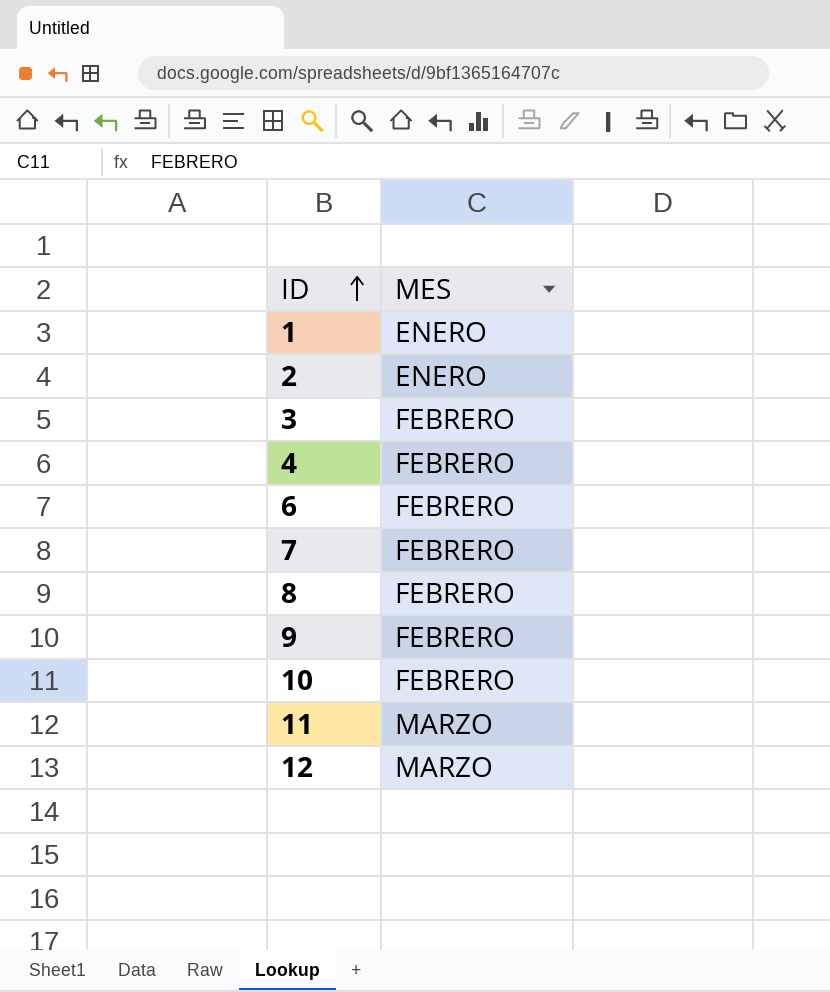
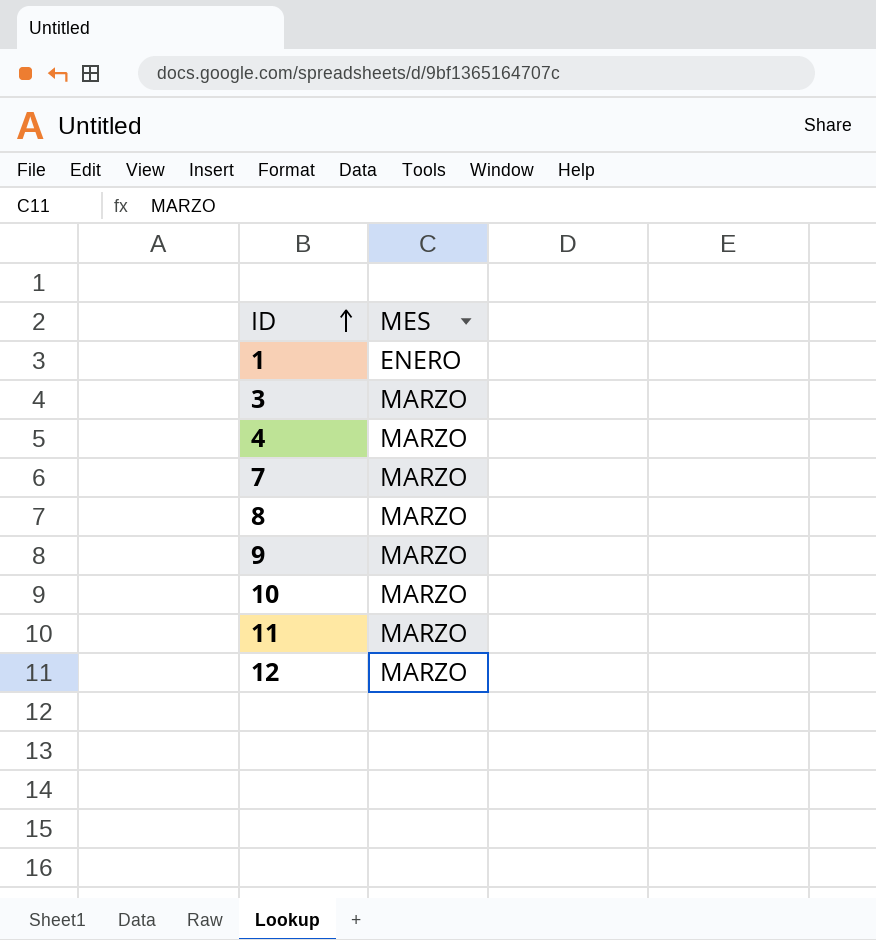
row 2: ENERO -> none
row 6: FEBRERO -> none
3 | MES: FEBRERO -> MARZO
4 | MES: FEBRERO -> MARZO
7 | MES: FEBRERO -> MARZO
8 | MES: FEBRERO -> MARZO
9 | MES: FEBRERO -> MARZO
10 | MES: FEBRERO -> MARZO

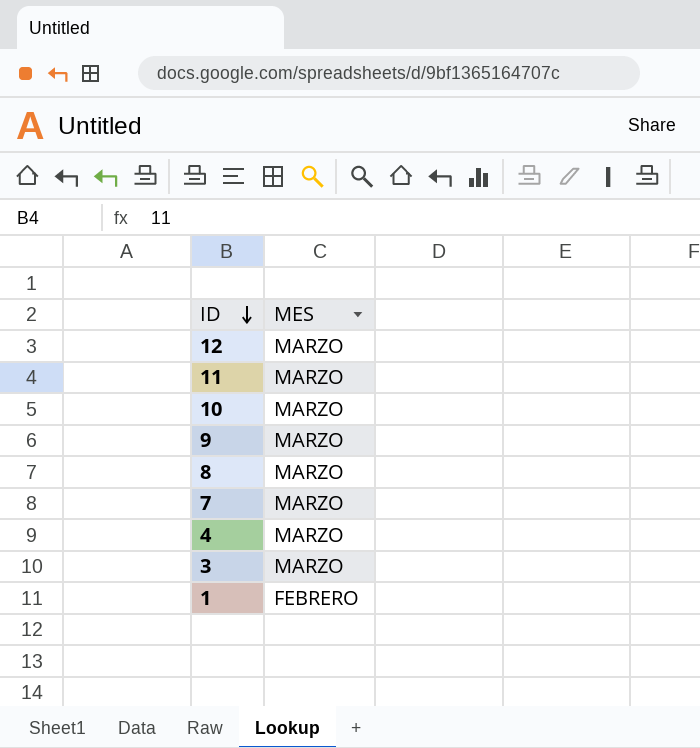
row order: ID ascending -> ID descending
1 | MES: ENERO -> FEBRERO

